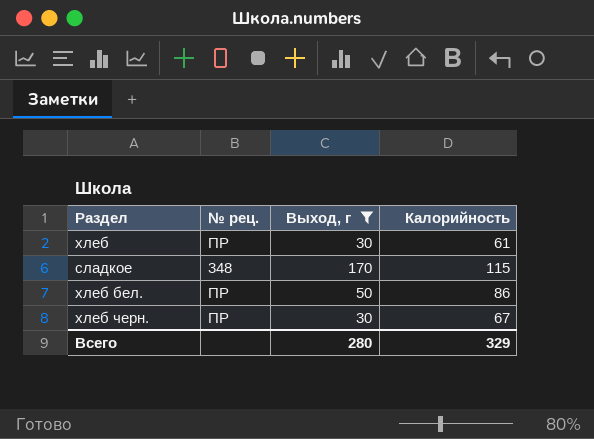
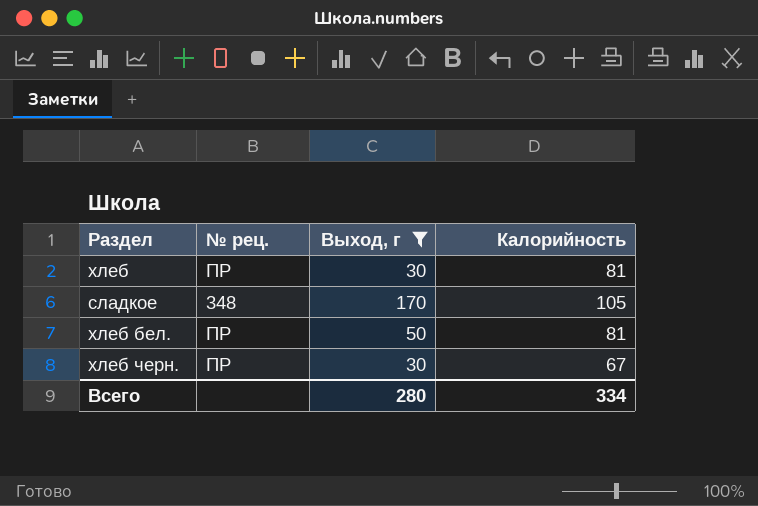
хлеб | Калорийность: 61 -> 81
сладкое | Калорийность: 115 -> 105
хлеб бел. | Калорийность: 86 -> 81
Всего | Калорийность: 329 -> 334

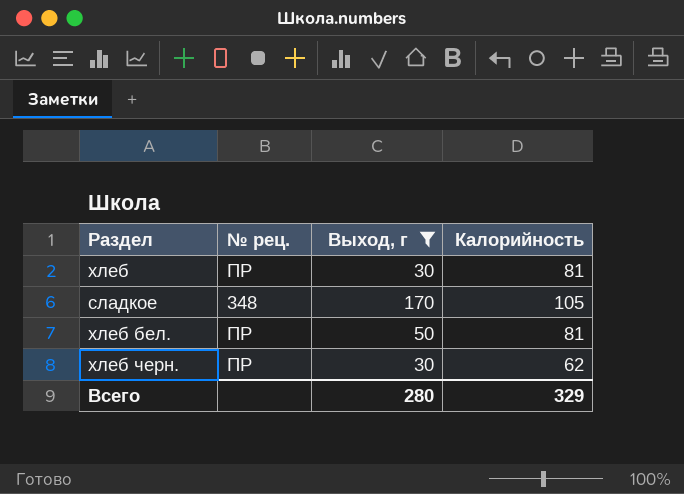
хлеб черн. | Калорийность: 67 -> 62
Всего | Калорийность: 334 -> 329

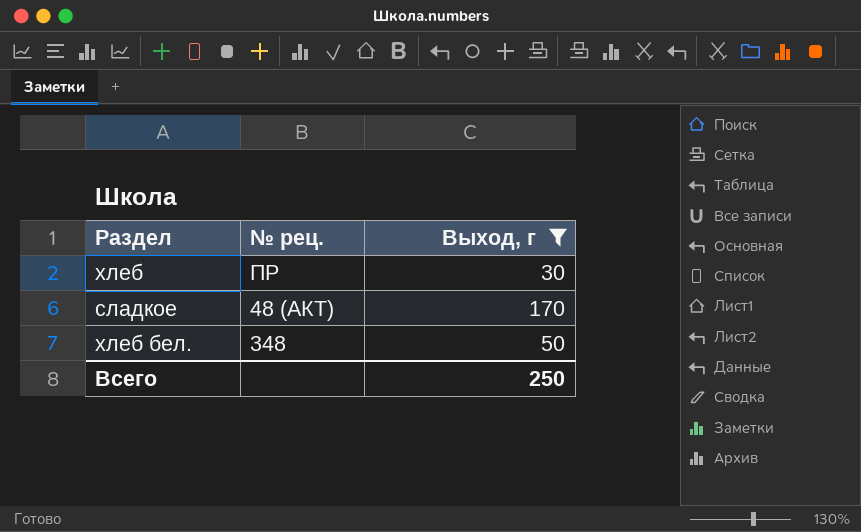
column Калорийность | position: 4 -> none
row хлеб черн.: ПР | 30 | 62 -> none
сладкое | № рец.: 348 -> 48 (АКТ)
хлеб бел. | № рец.: ПР -> 348
Всего | Выход, г: 280 -> 250

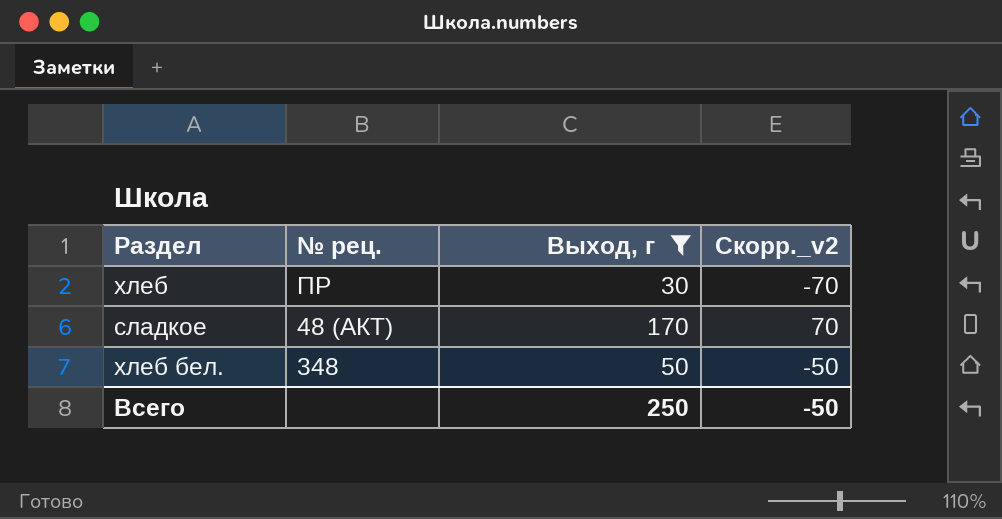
column Скорр._v2 | formula: none -> [Выход, г] - 100

